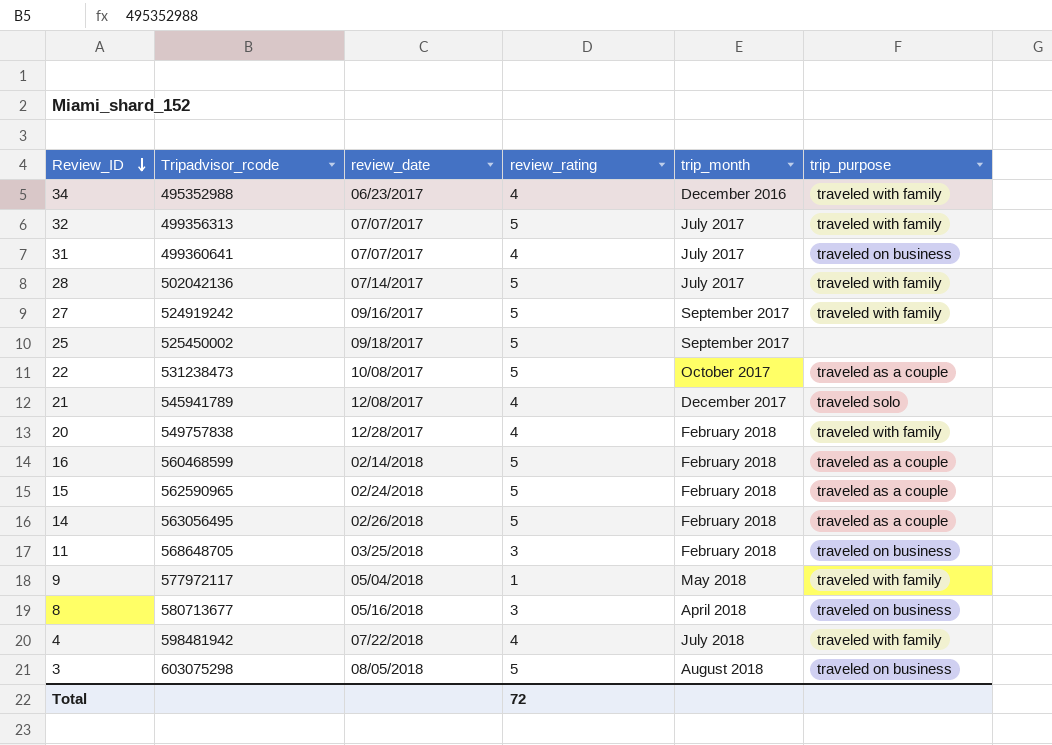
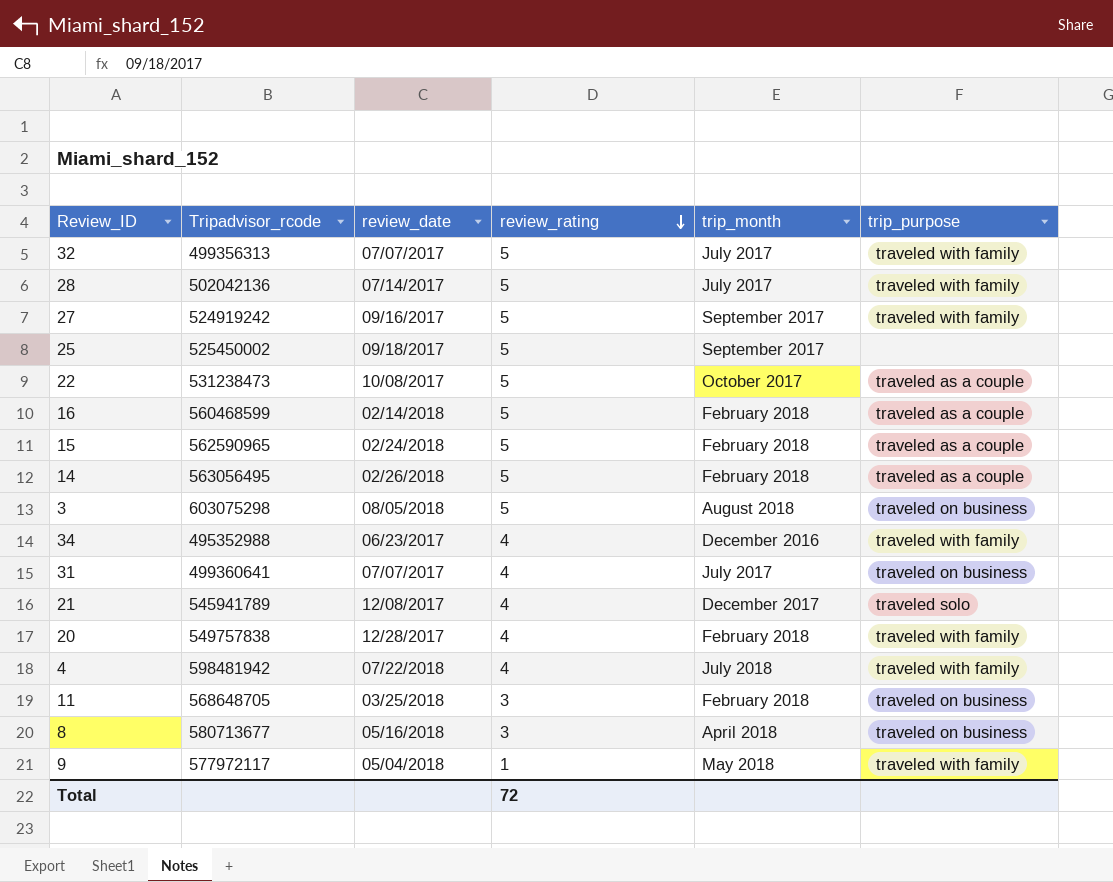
row order: Review_ID descending -> review_rating descending

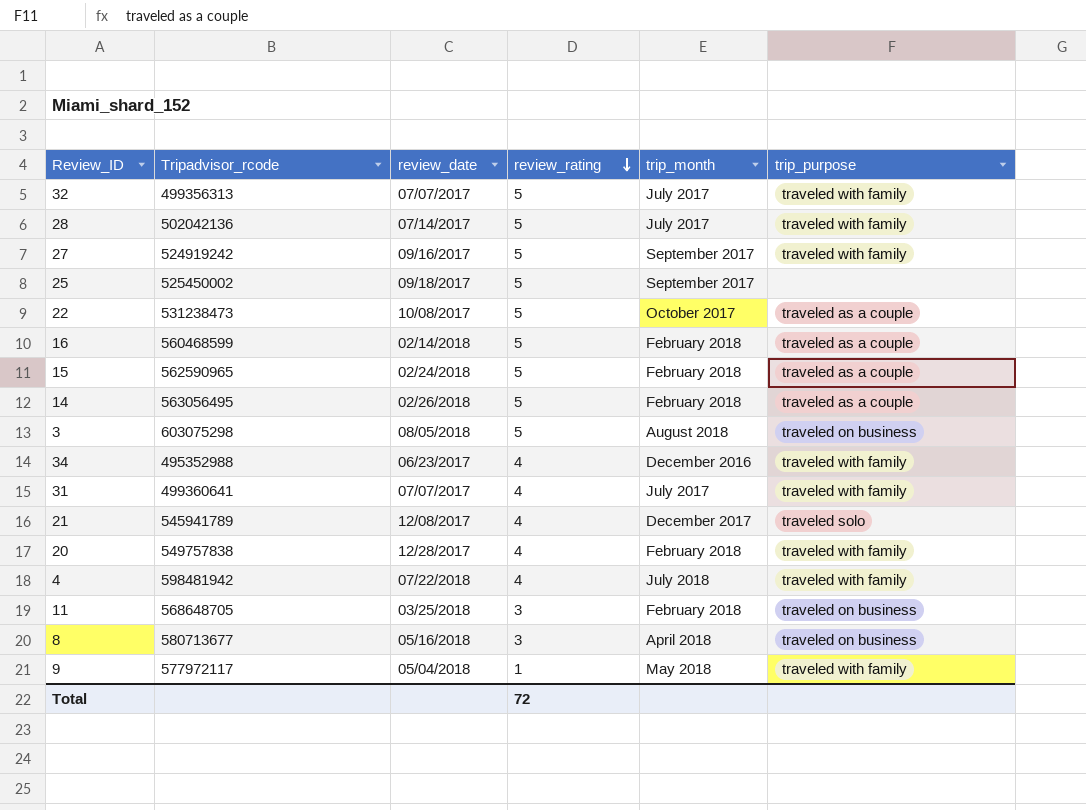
31 | trip_purpose: traveled on business -> traveled with family

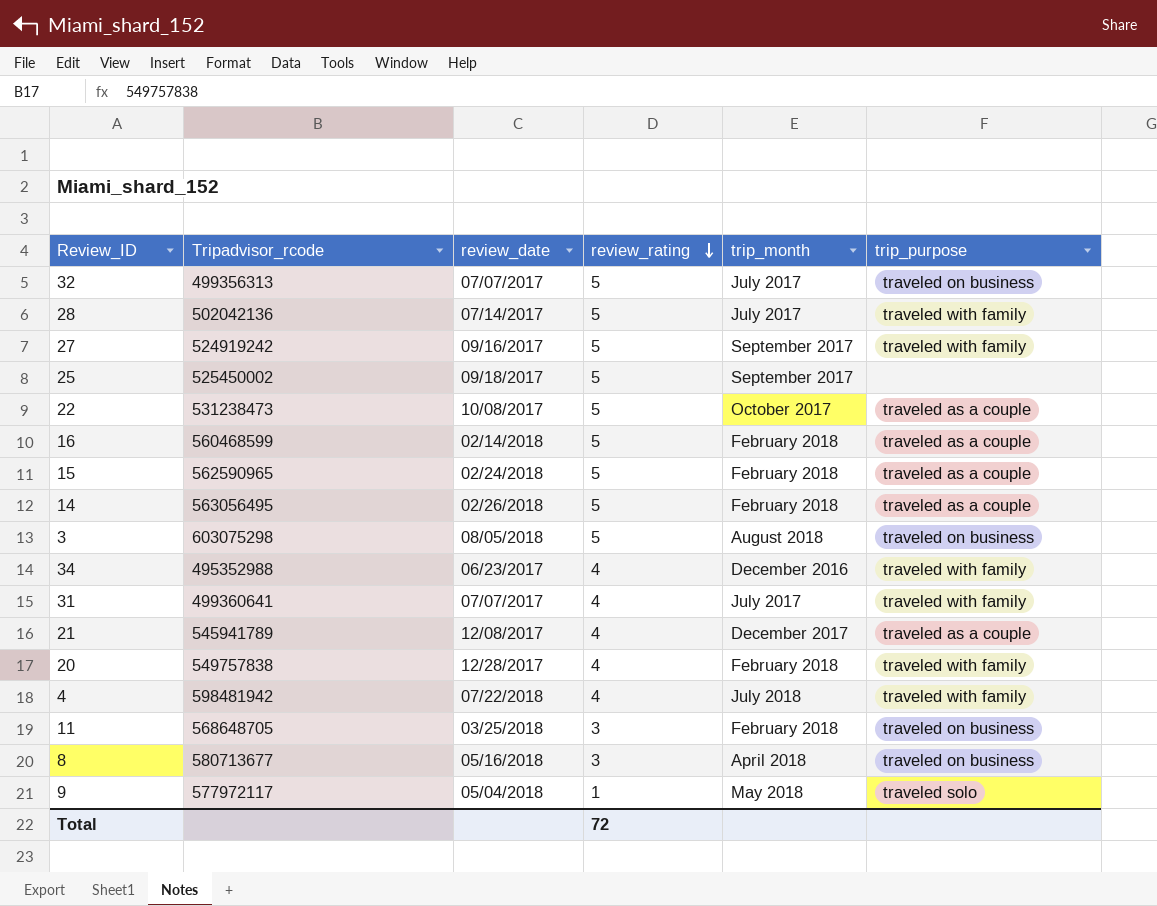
32 | trip_purpose: traveled with family -> traveled on business
21 | trip_purpose: traveled solo -> traveled as a couple
9 | trip_purpose: traveled with family -> traveled solo

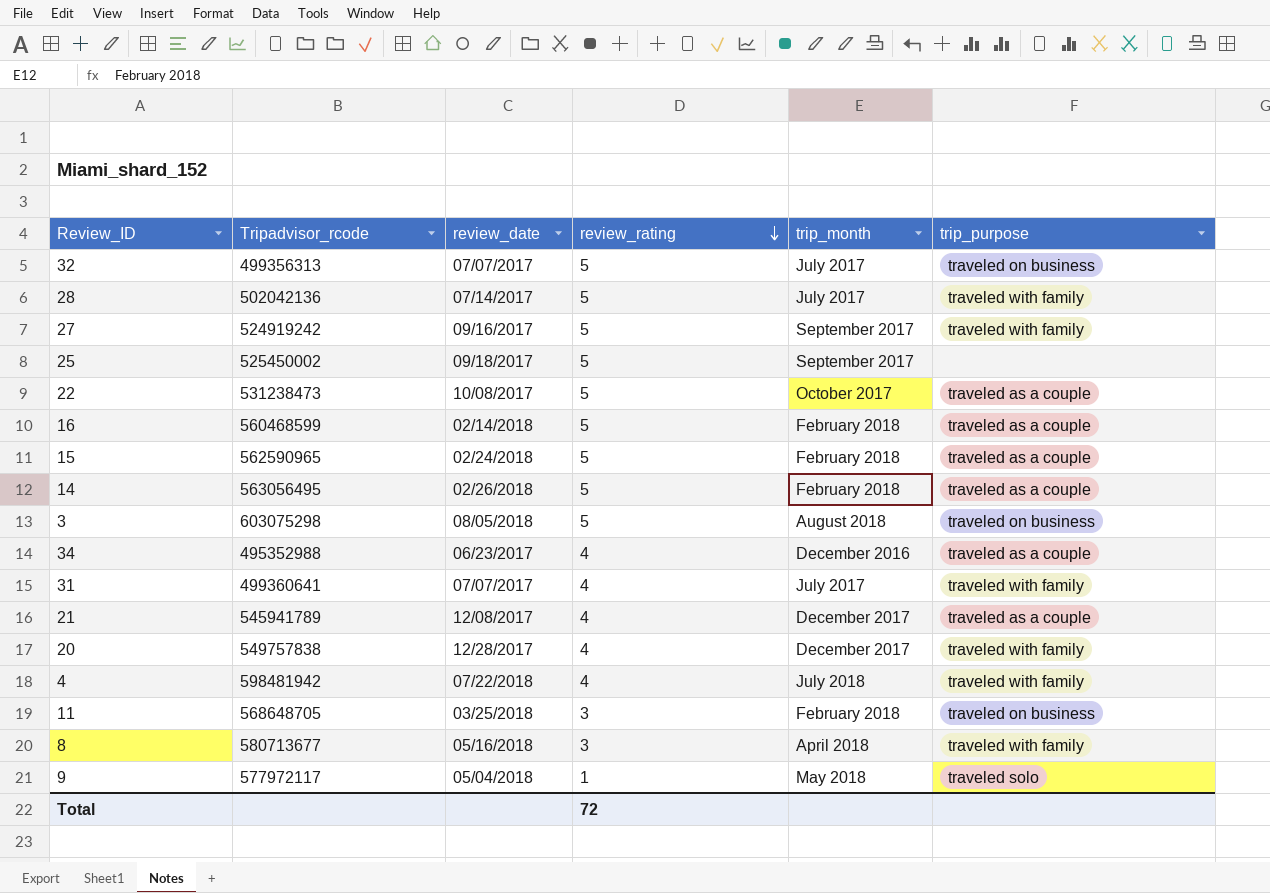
34 | trip_purpose: traveled with family -> traveled as a couple
20 | trip_month: February 2018 -> December 2017
8 | trip_purpose: traveled on business -> traveled with family

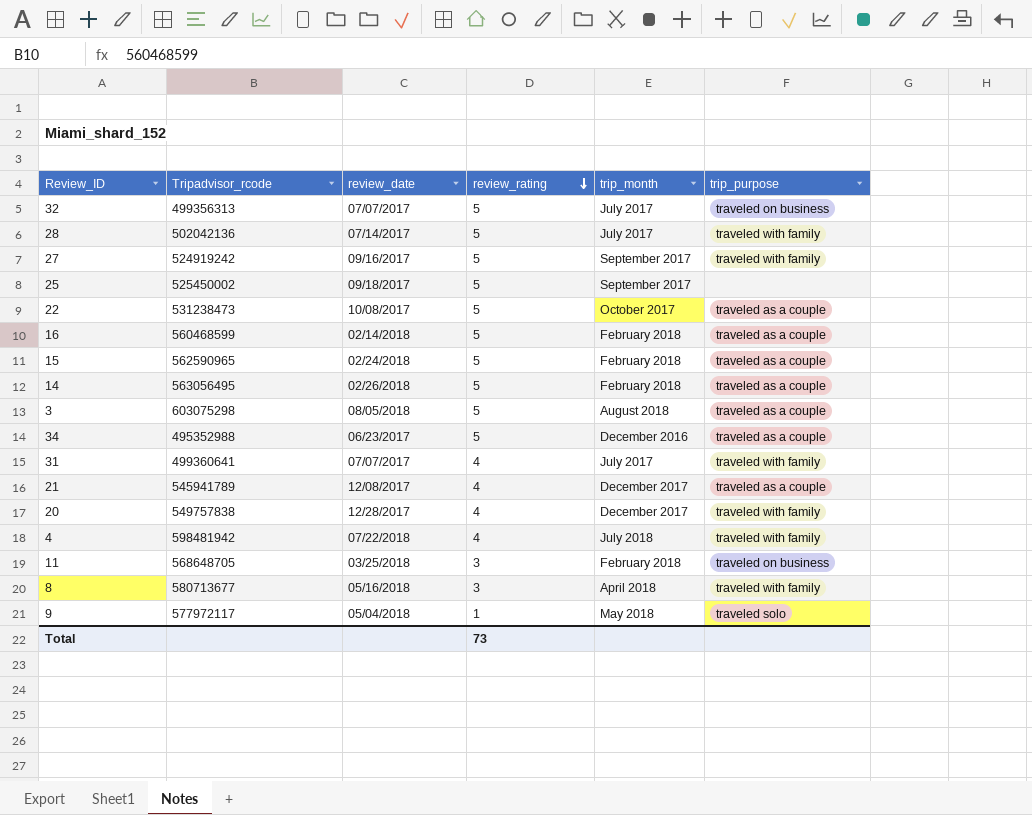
3 | trip_purpose: traveled on business -> traveled as a couple
34 | review_rating: 4 -> 5
Total | review_rating: 72 -> 73

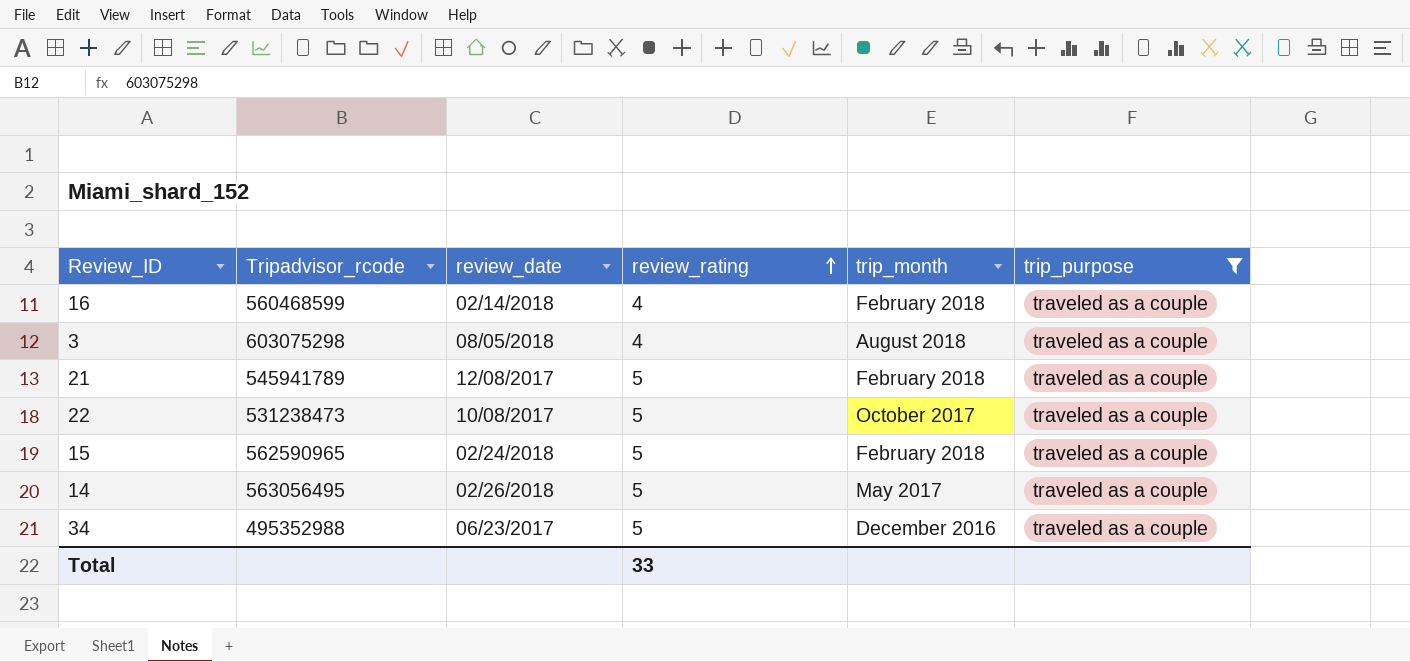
filter: none -> trip_purpose = traveled as a couple
row order: review_rating descending -> review_rating ascending
16 | review_rating: 5 -> 4
3 | review_rating: 5 -> 4
21 | review_rating: 4 -> 5
21 | trip_month: December 2017 -> February 2018
14 | trip_month: February 2018 -> May 2017
Total | review_rating: 73 -> 33

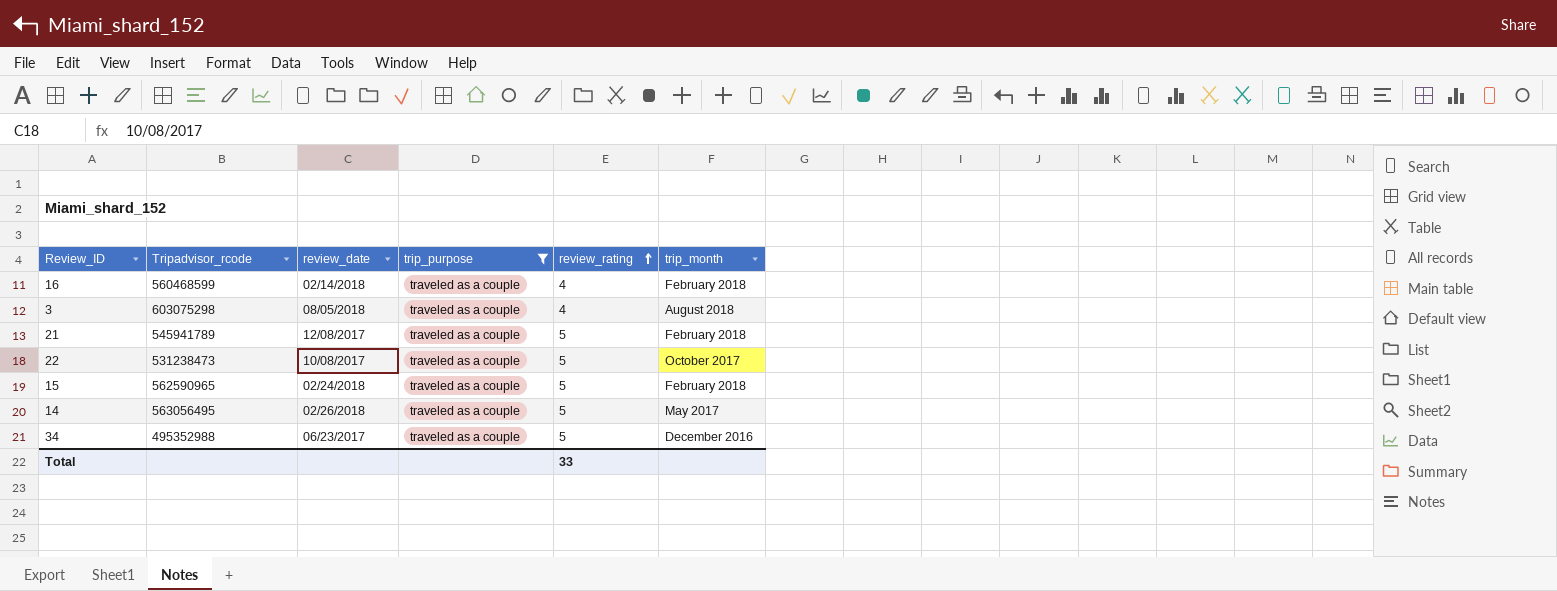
column trip_purpose | position: 6 -> 4

